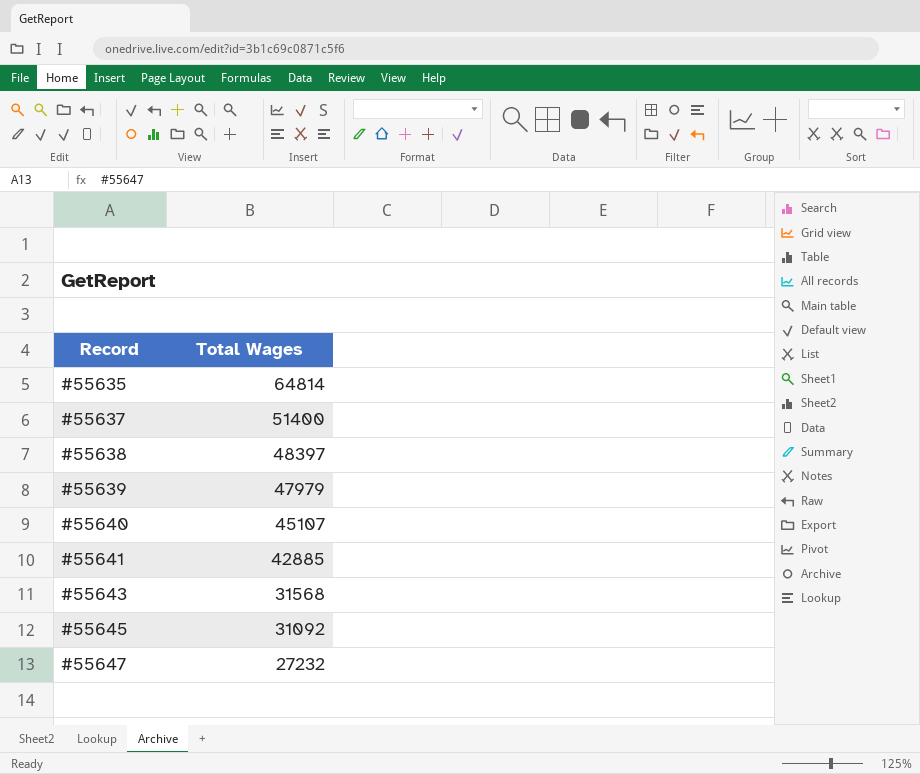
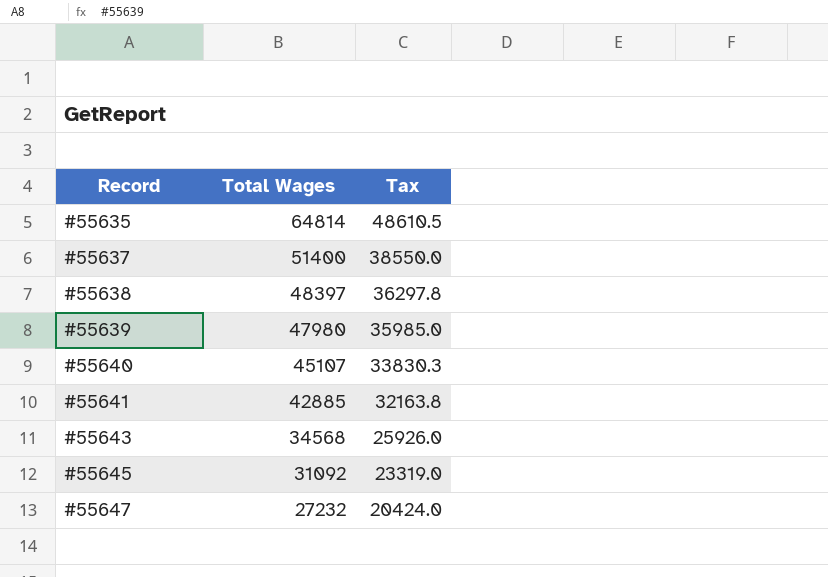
column Tax | formula: none -> [Total Wages] * 0.75
#55639 | Total Wages: 47979 -> 47980
#55643 | Total Wages: 31568 -> 34568

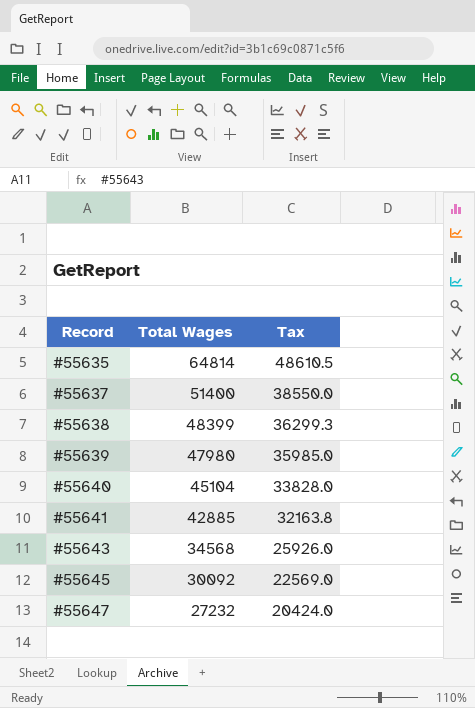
#55638 | Total Wages: 48397 -> 48399
#55638 | Tax: 36297.8 -> 36299.3
#55640 | Total Wages: 45107 -> 45104
#55640 | Tax: 33830.3 -> 33828.0
#55645 | Total Wages: 31092 -> 30092
#55645 | Tax: 23319.0 -> 22569.0

